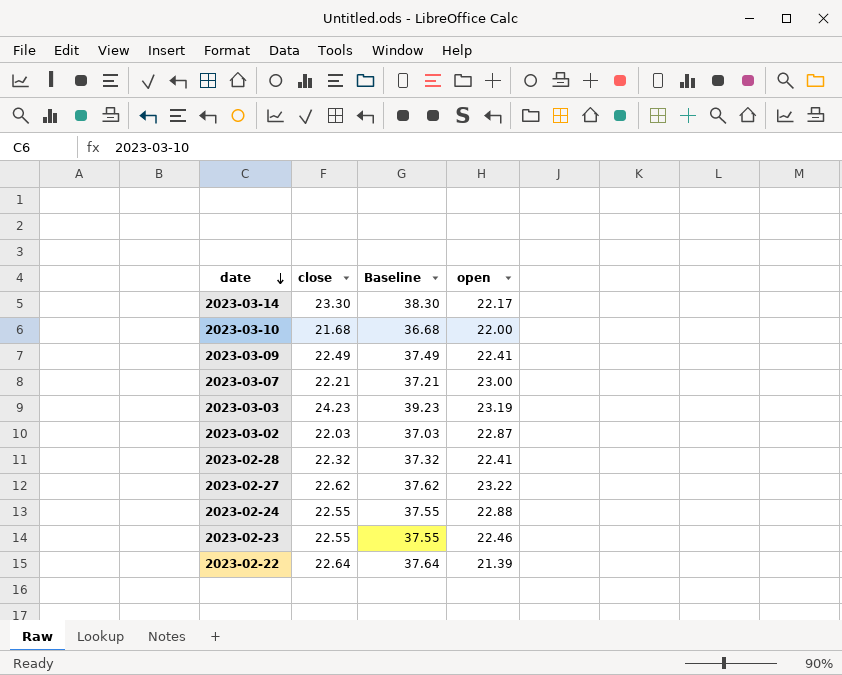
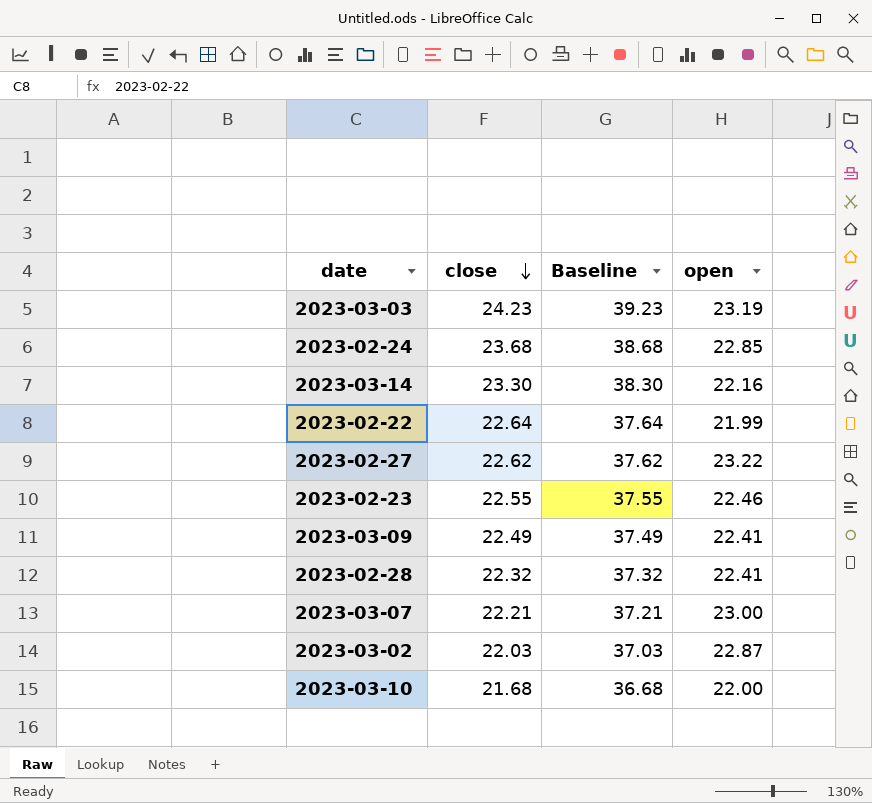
row order: date descending -> close descending
2023-02-24 | close: 22.55 -> 23.68
2023-02-24 | Baseline: 37.55 -> 38.68
2023-02-24 | open: 22.88 -> 22.85
2023-03-14 | open: 22.17 -> 22.16
2023-02-22 | open: 21.39 -> 21.99

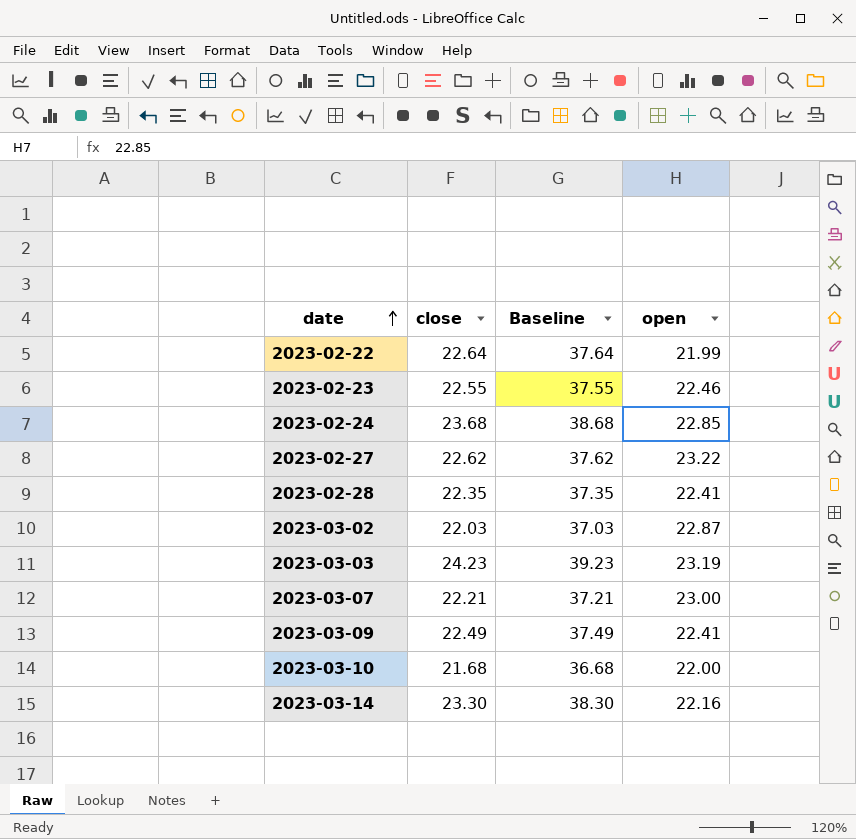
row order: close descending -> date ascending
2023-02-28 | close: 22.32 -> 22.35
2023-02-28 | Baseline: 37.32 -> 37.35

